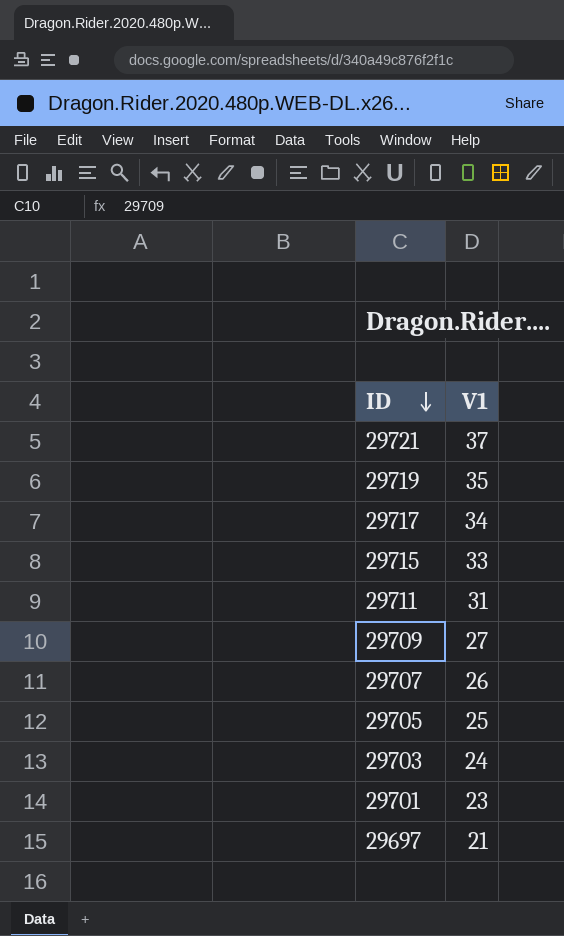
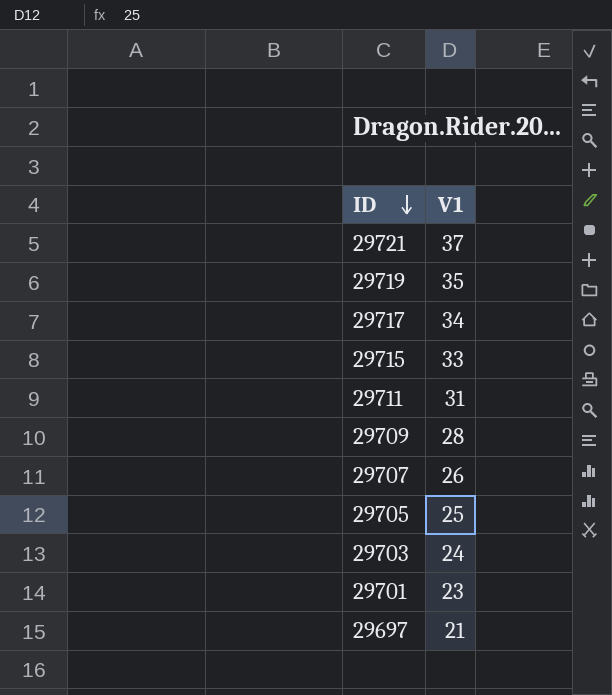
29709 | V1: 27 -> 28

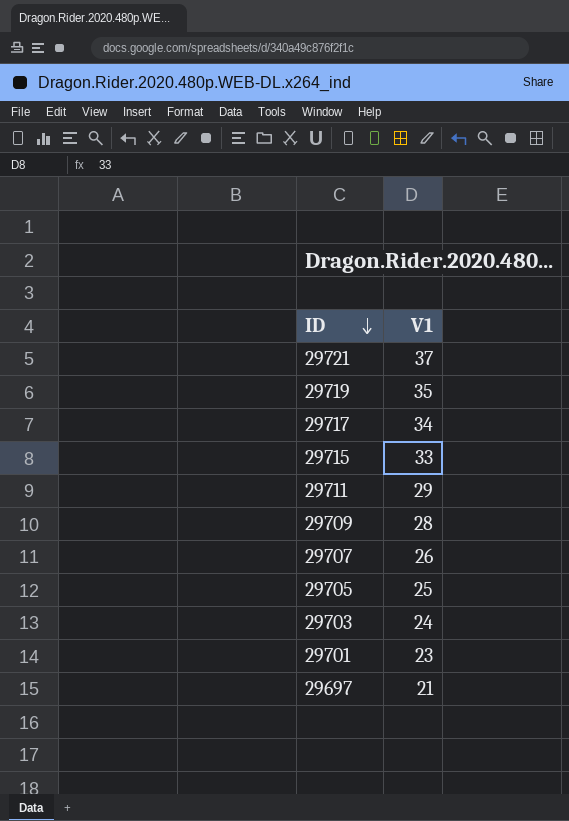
29711 | V1: 31 -> 29

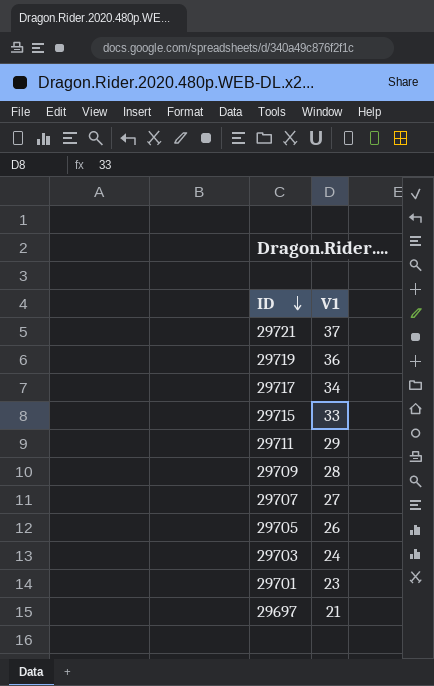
29719 | V1: 35 -> 36
29707 | V1: 26 -> 27
29705 | V1: 25 -> 26

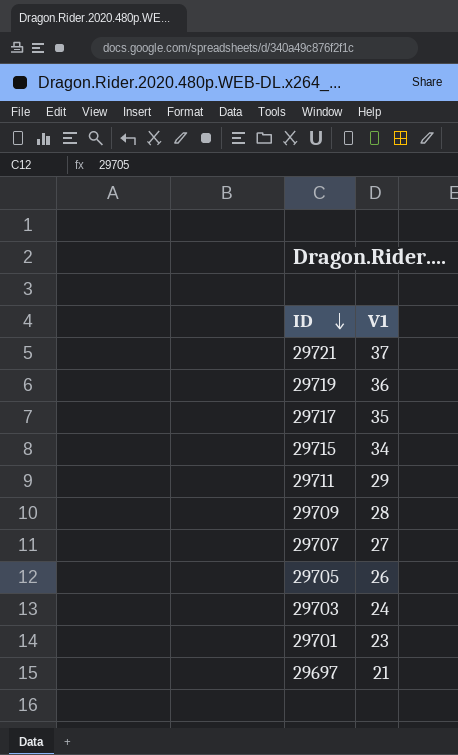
29717 | V1: 34 -> 35
29715 | V1: 33 -> 34

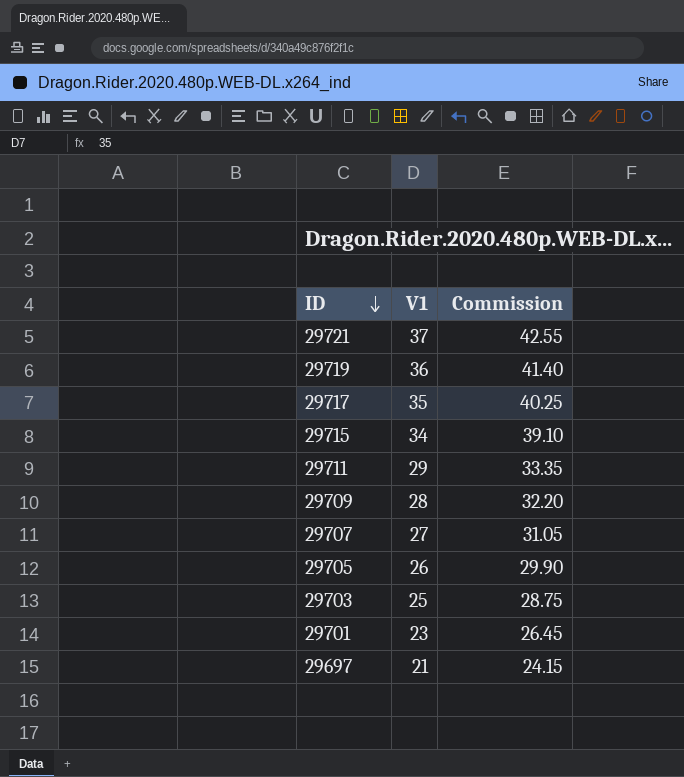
column Commission | formula: none -> [V1] * 1.15
29703 | V1: 24 -> 25

